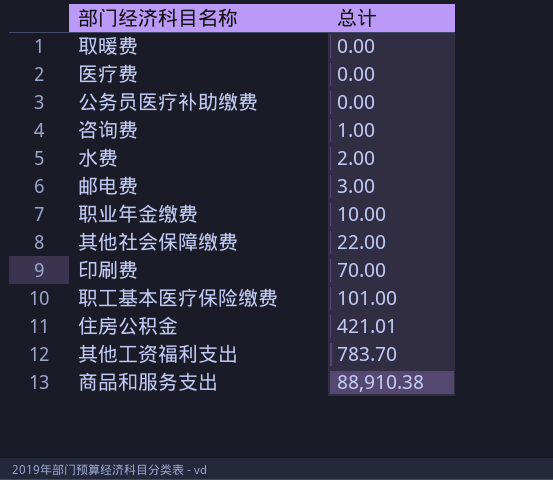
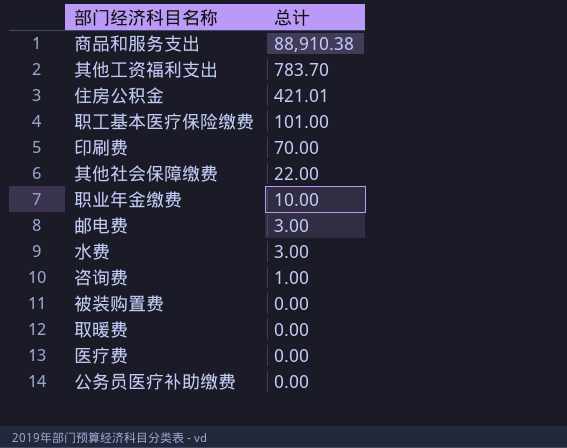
row order: 总计 ascending -> 总计 descending
水费 | 总计: 2.00 -> 3.00
row 被装购置费: none -> 0.00

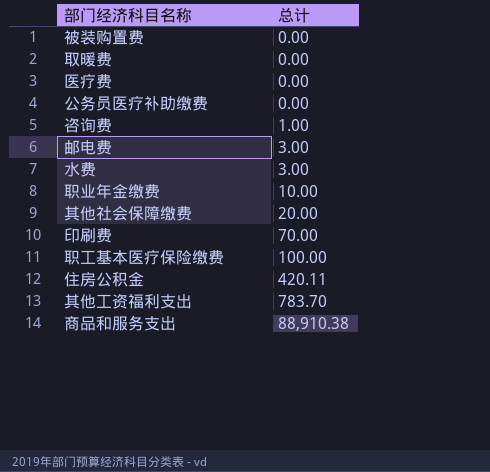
row order: 总计 descending -> 总计 ascending
其他社会保障缴费 | 总计: 22.00 -> 20.00
职工基本医疗保险缴费 | 总计: 101.00 -> 100.00
住房公积金 | 总计: 421.01 -> 420.11

